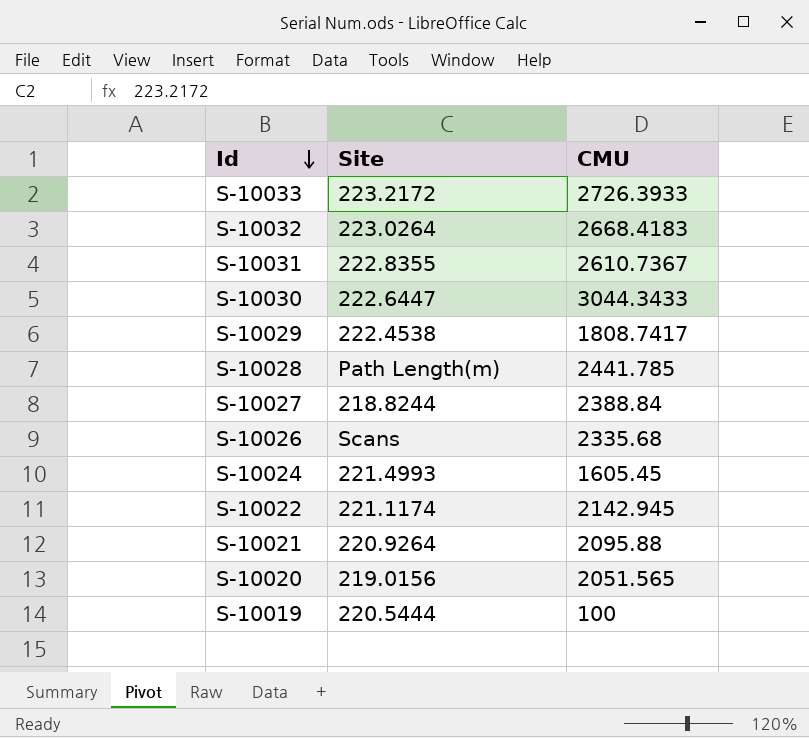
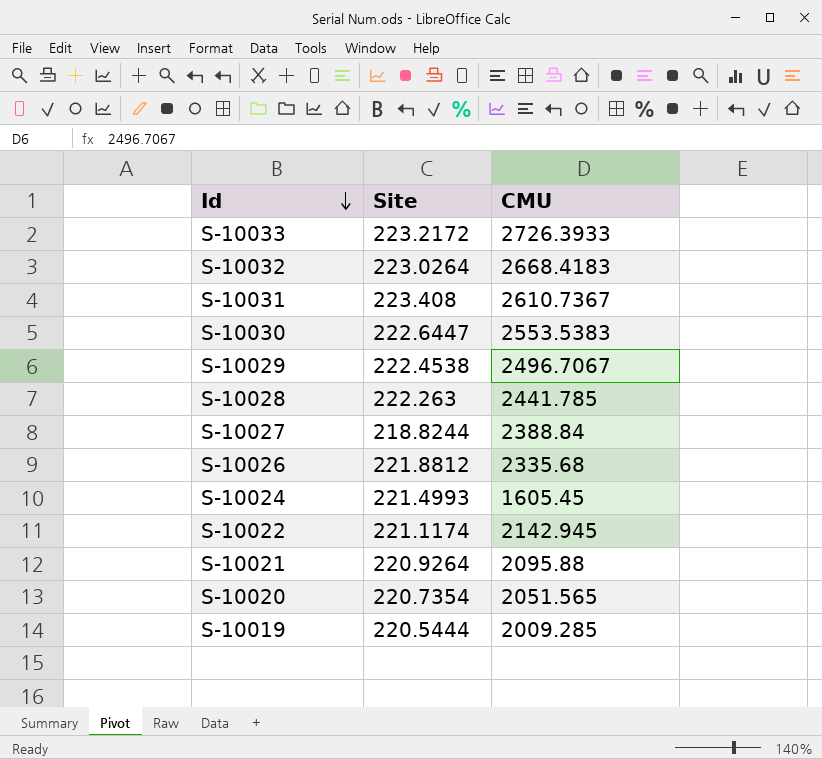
S-10031 | Site: 222.8355 -> 223.408
S-10030 | CMU: 3044.3433 -> 2553.5383
S-10029 | CMU: 1808.7417 -> 2496.7067
S-10028 | Site: Path Length(m) -> 222.263
S-10026 | Site: Scans -> 221.8812
S-10020 | Site: 219.0156 -> 220.7354
S-10019 | CMU: 100 -> 2009.285

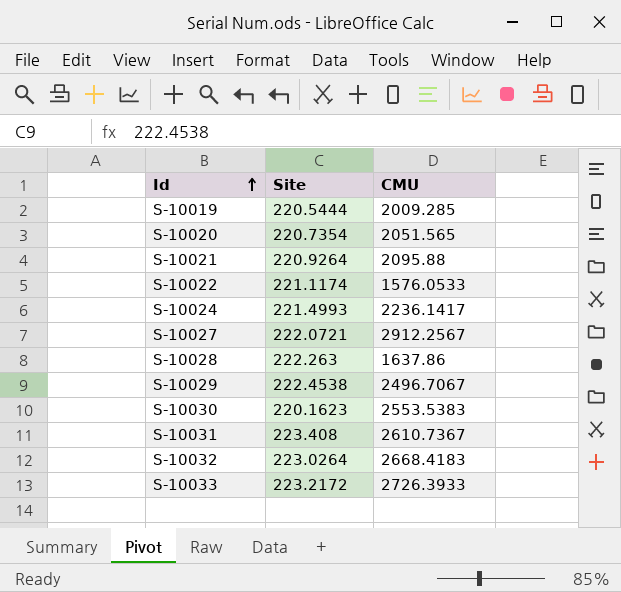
row order: Id descending -> Id ascending
row S-10026: 221.8812 | 2335.68 -> none
S-10022 | CMU: 2142.945 -> 1576.0533
S-10024 | CMU: 1605.45 -> 2236.1417
S-10027 | Site: 218.8244 -> 222.0721
S-10027 | CMU: 2388.84 -> 2912.2567
S-10028 | CMU: 2441.785 -> 1637.86
S-10030 | Site: 222.6447 -> 220.1623

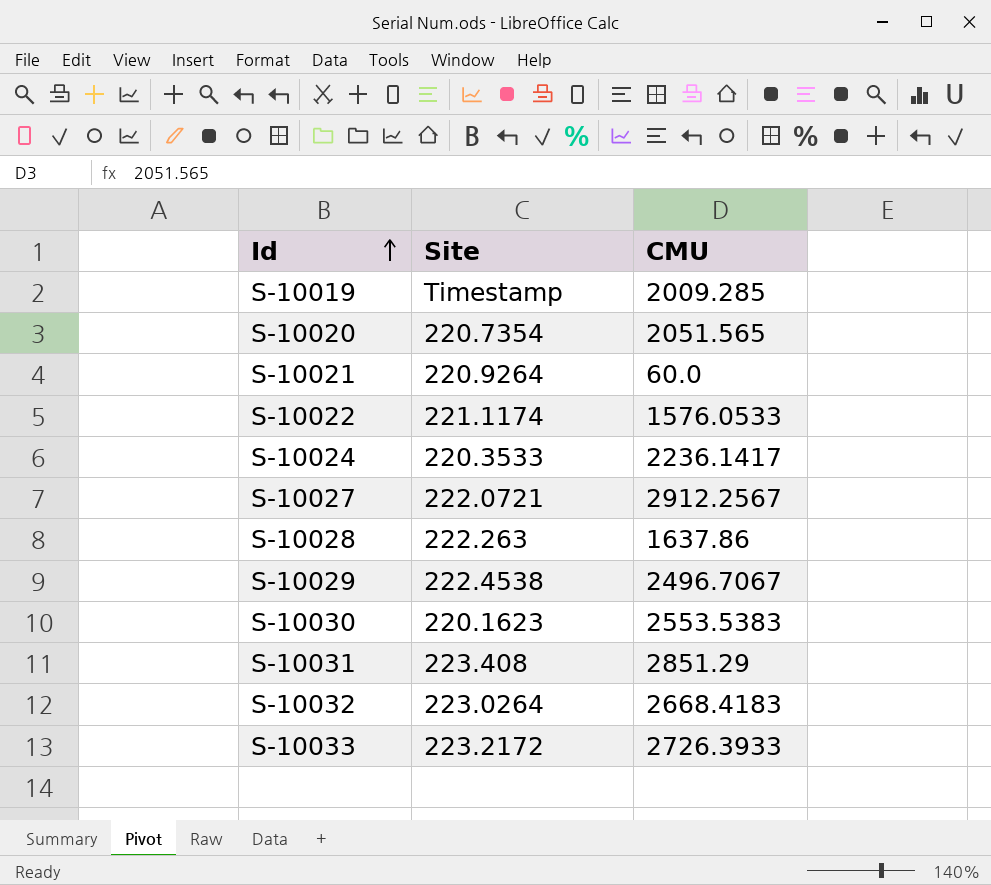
S-10019 | Site: 220.5444 -> Timestamp
S-10021 | CMU: 2095.88 -> 60.0
S-10024 | Site: 221.4993 -> 220.3533
S-10031 | CMU: 2610.7367 -> 2851.29

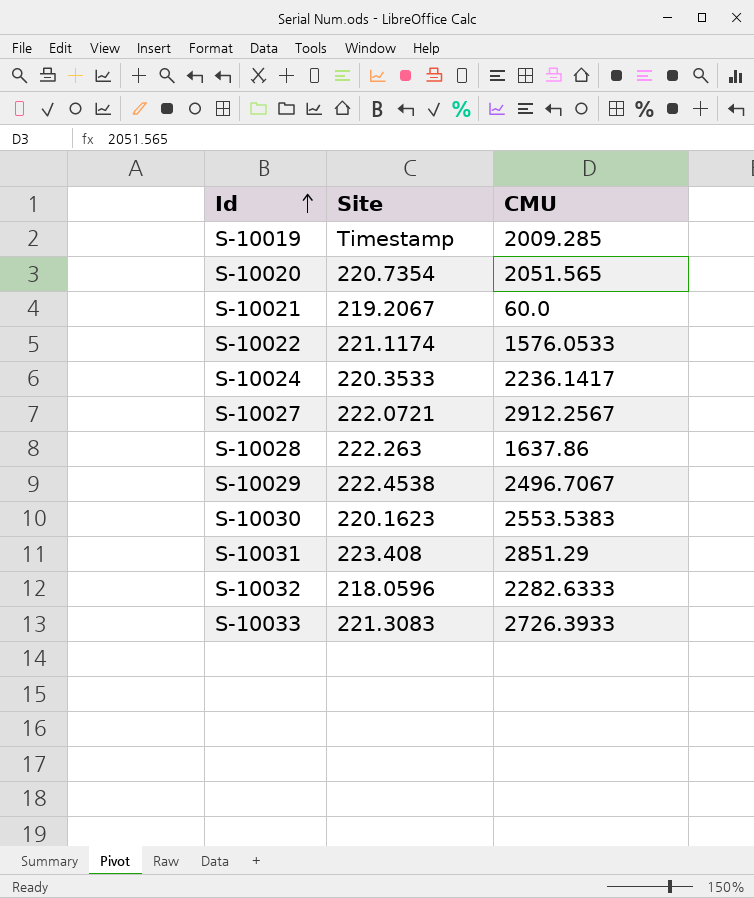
S-10021 | Site: 220.9264 -> 219.2067
S-10032 | Site: 223.0264 -> 218.0596
S-10032 | CMU: 2668.4183 -> 2282.6333
S-10033 | Site: 223.2172 -> 221.3083

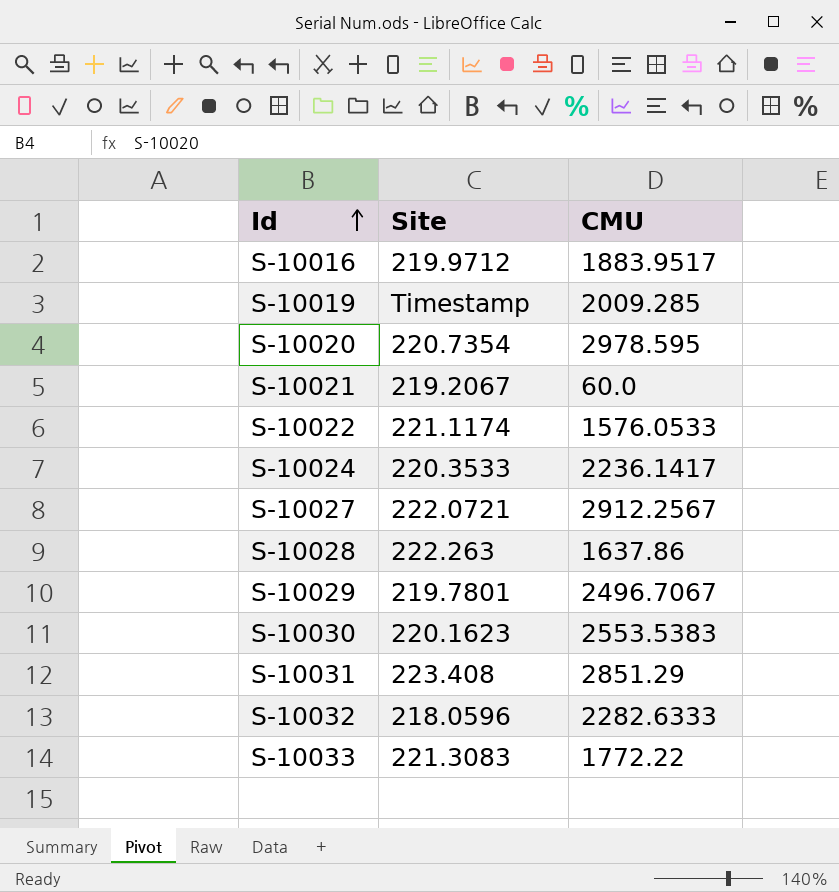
row S-10016: none -> 219.9712 | 1883.9517
S-10020 | CMU: 2051.565 -> 2978.595
S-10029 | Site: 222.4538 -> 219.7801
S-10033 | CMU: 2726.3933 -> 1772.22

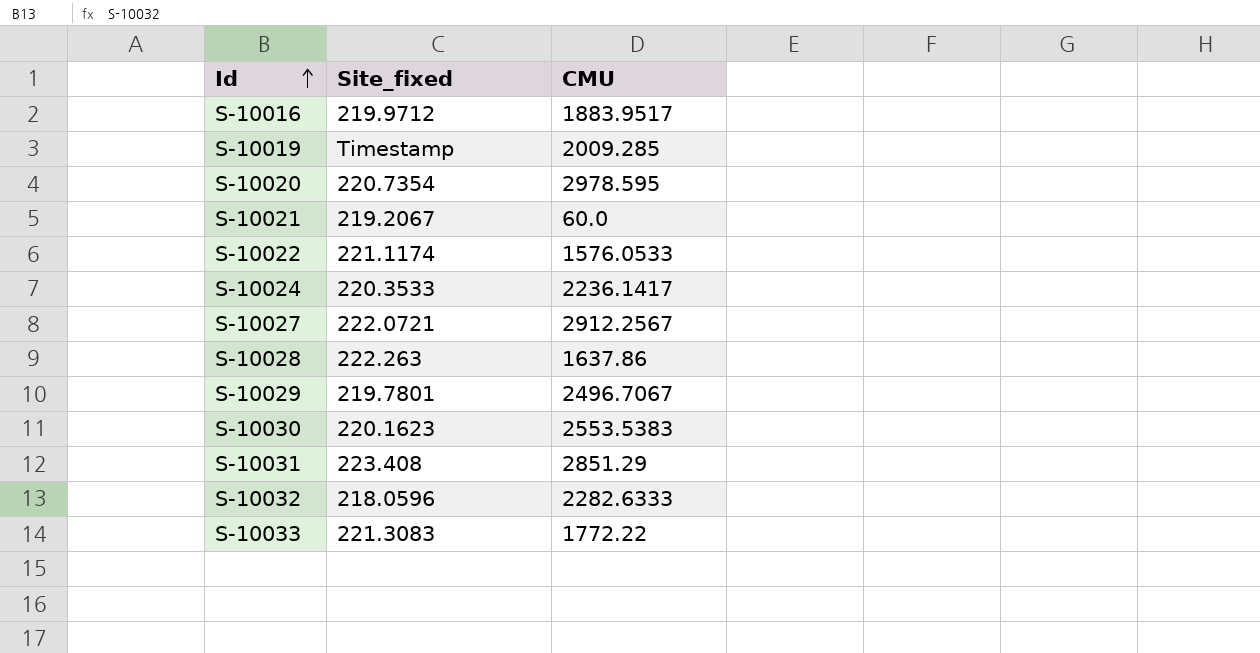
column name: Site -> Site_fixed

